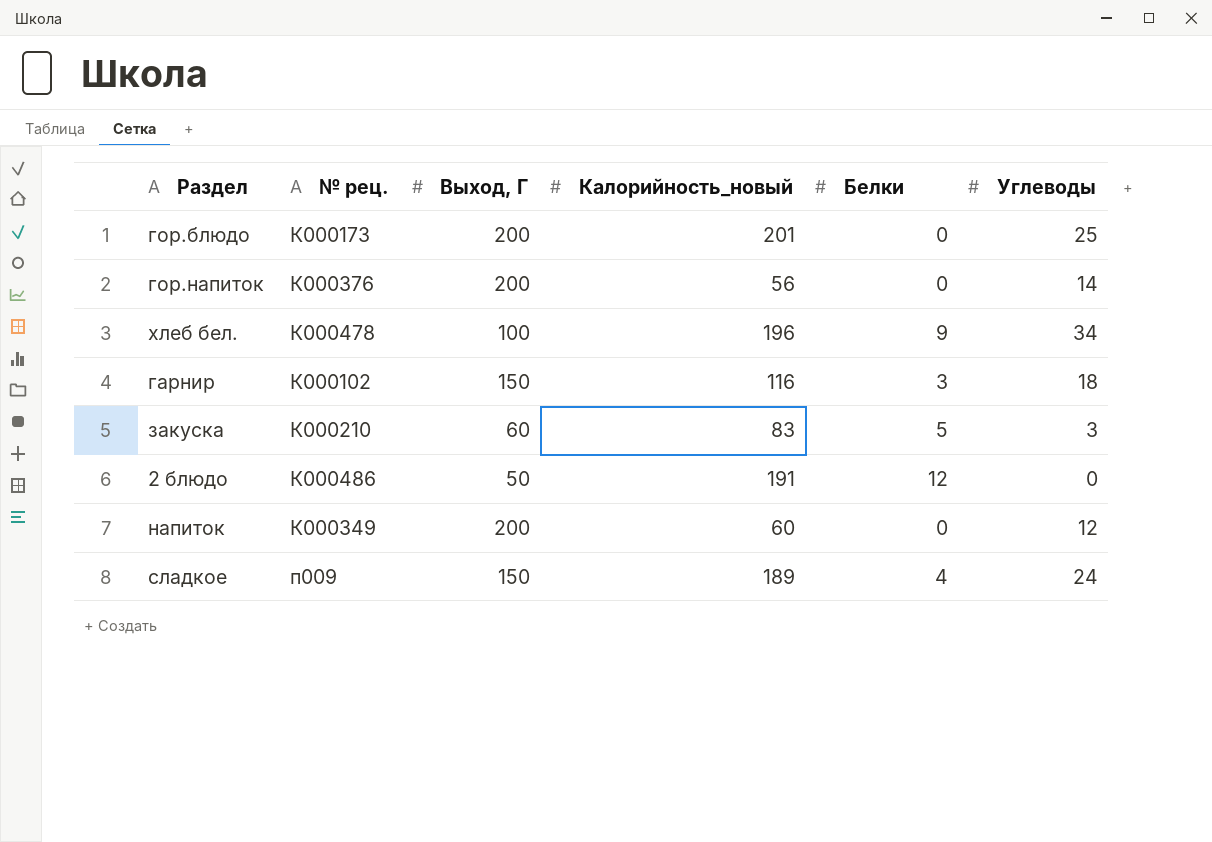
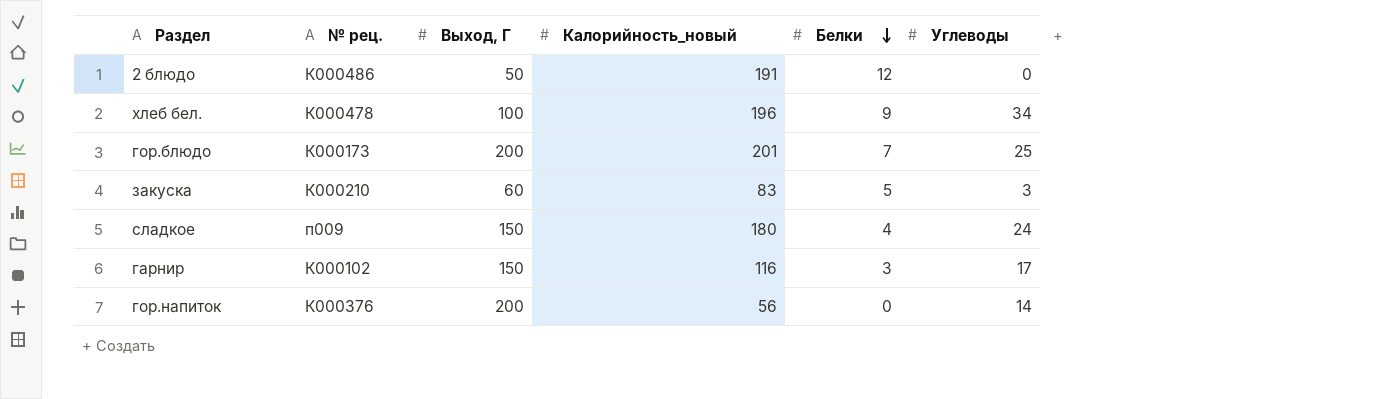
row order: none -> Белки descending
row напиток: К000349 | 200 | 60 | 0 | 12 -> none
гор.блюдо | Белки: 0 -> 7
сладкое | Калорийность_новый: 189 -> 180
гарнир | Углеводы: 18 -> 17

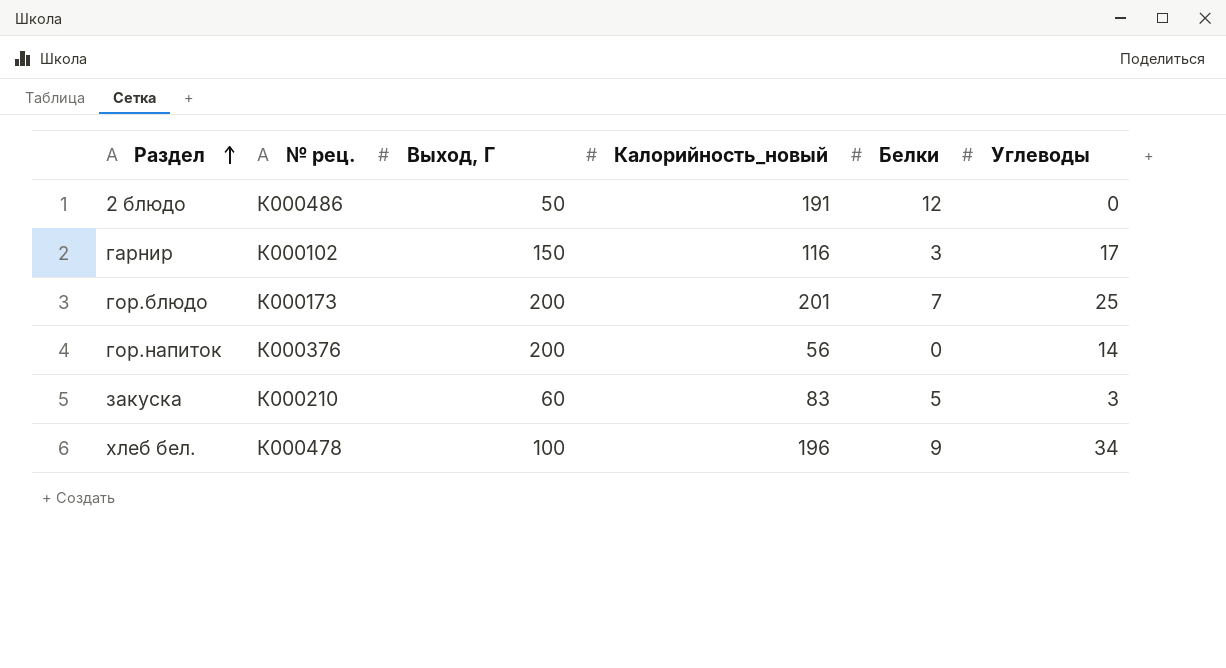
row order: Белки descending -> Раздел ascending
row сладкое: п009 | 150 | 180 | 4 | 24 -> none

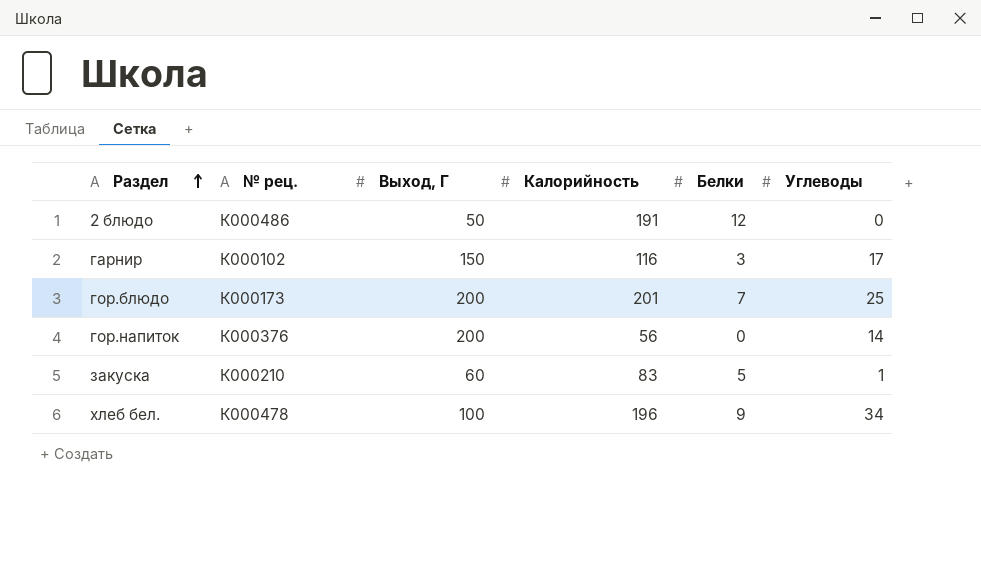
column name: Калорийность_новый -> Калорийность
закуска | Углеводы: 3 -> 1

